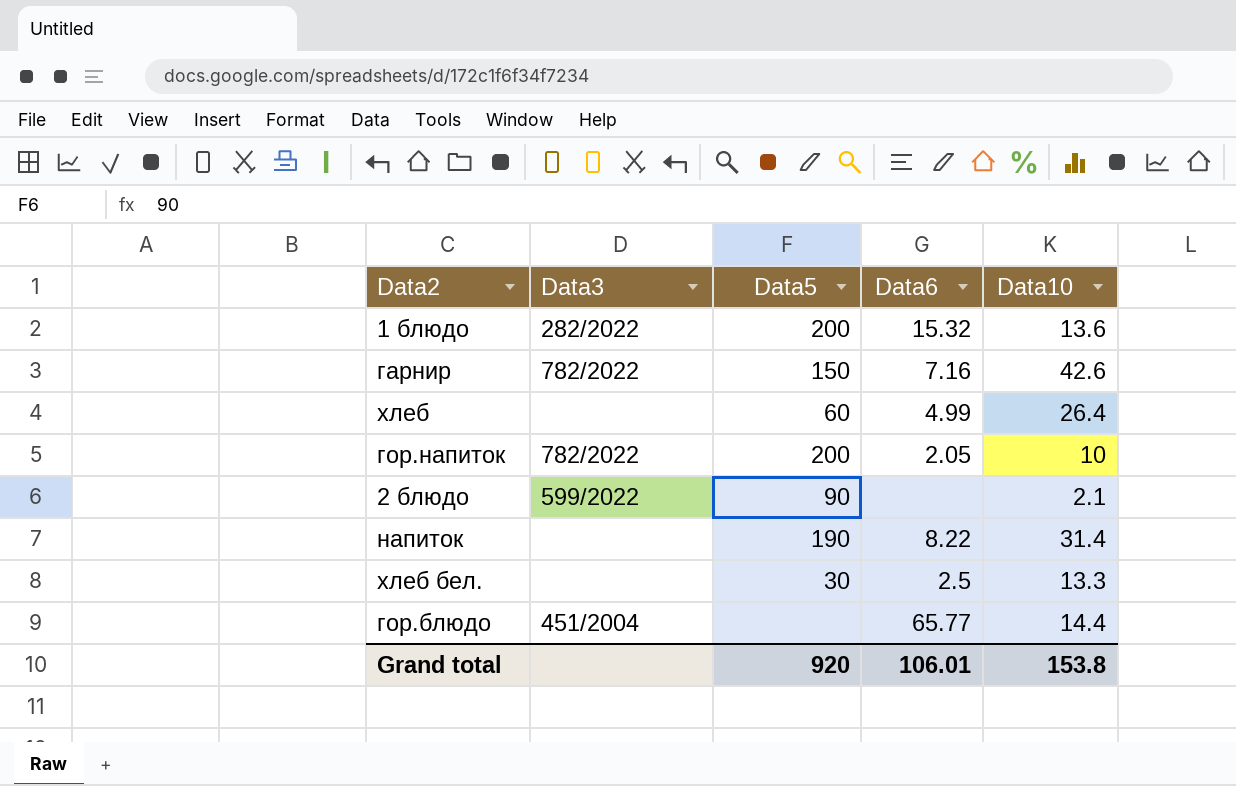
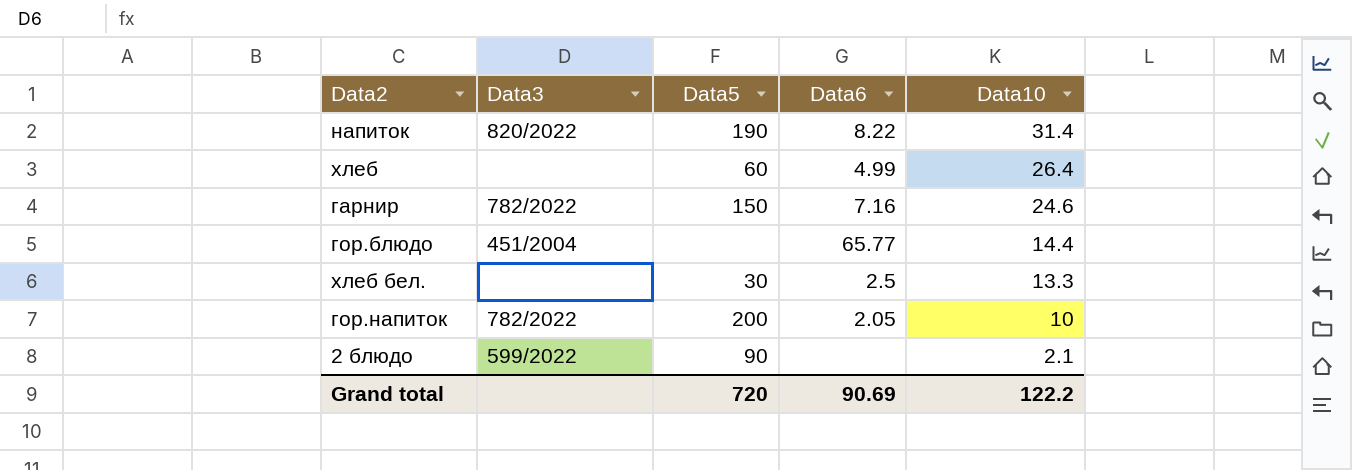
row order: none -> Data10 descending
row 1 блюдо: 282/2022 | 200 | 15.32 | 13.6 -> none
напиток | Data3: none -> 820/2022
гарнир | Data10: 42.6 -> 24.6
Grand total | Data5: 920 -> 720
Grand total | Data6: 106.01 -> 90.69
Grand total | Data10: 153.8 -> 122.2

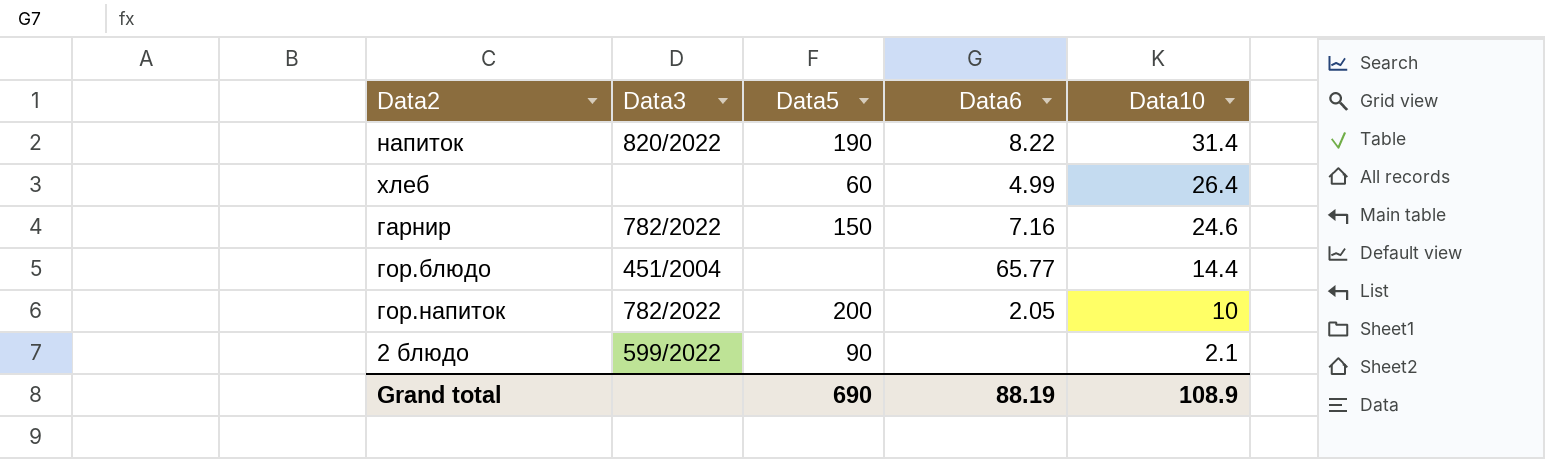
row хлеб бел.: none | 30 | 2.5 | 13.3 -> none
Grand total | Data5: 720 -> 690
Grand total | Data6: 90.69 -> 88.19
Grand total | Data10: 122.2 -> 108.9

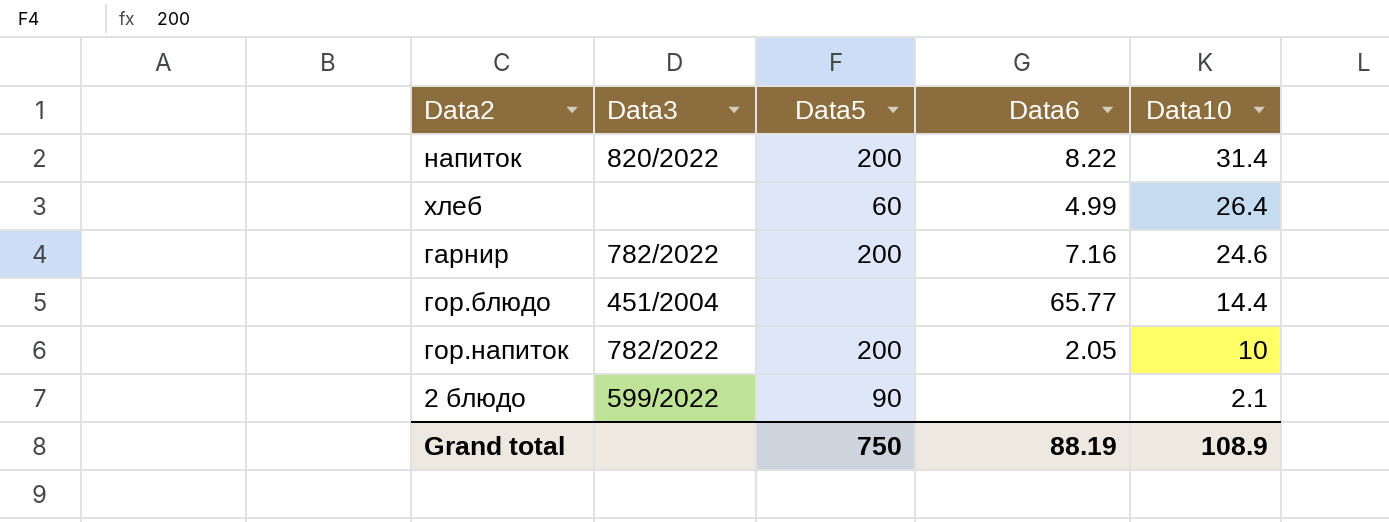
напиток | Data5: 190 -> 200
гарнир | Data5: 150 -> 200
Grand total | Data5: 690 -> 750

